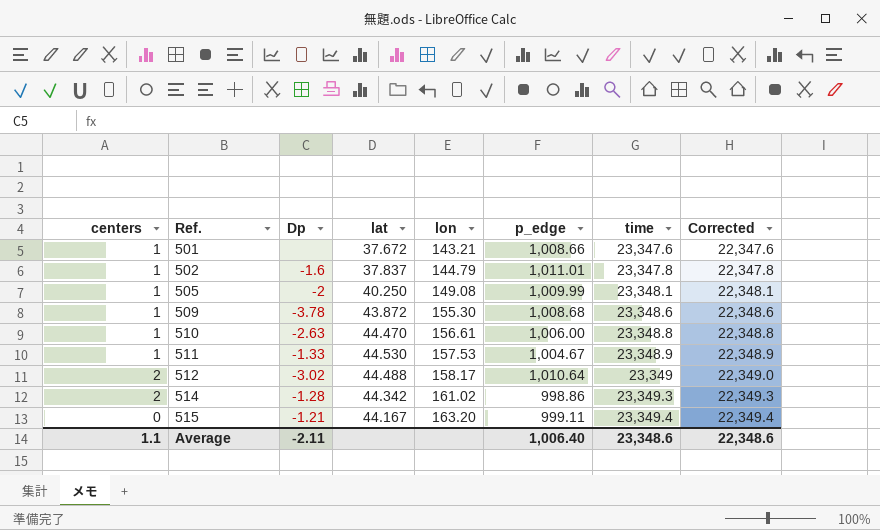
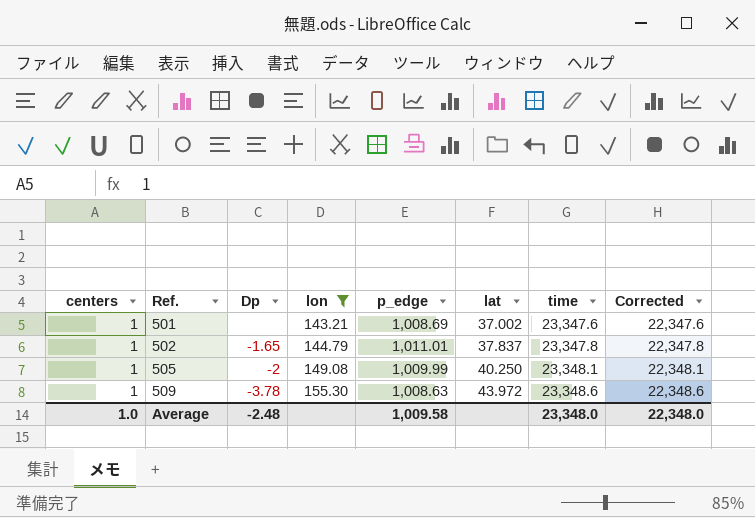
filter: none -> lon <= 155.30
column lat | position: 4 -> 6
501 | p_edge: 1,008.66 -> 1,008.69
501 | lat: 37.672 -> 37.002
502 | Dp: -1.6 -> -1.65
509 | p_edge: 1,008.68 -> 1,008.63
509 | lat: 43.872 -> 43.972
Average | centers: 1.1 -> 1.0
Average | Dp: -2.11 -> -2.48
Average | p_edge: 1,006.40 -> 1,009.58
Average | time: 23,348.6 -> 23,348.0
Average | Corrected: 22,348.6 -> 22,348.0

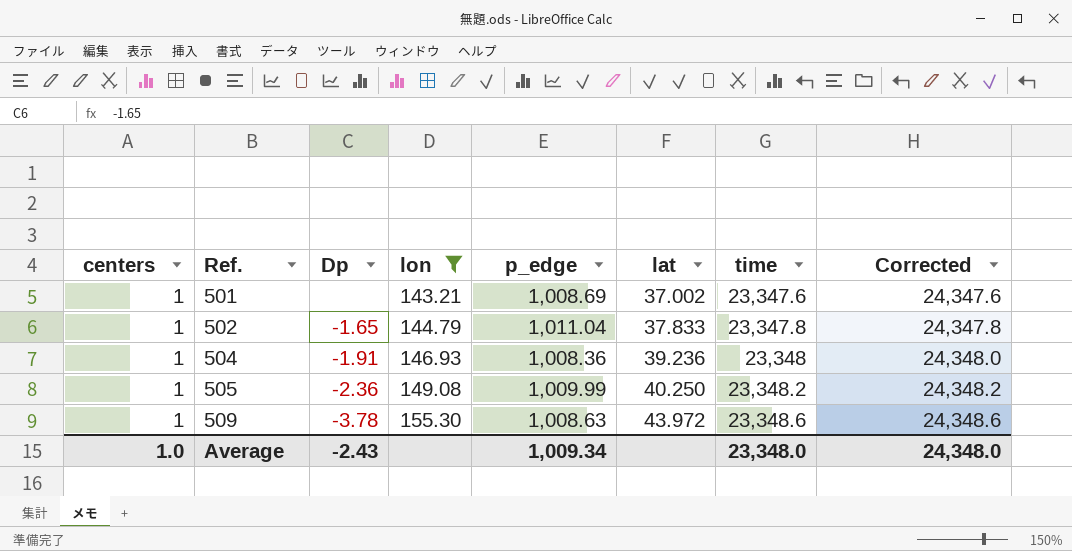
column Corrected | formula: [time] - 1000 -> [time] + 1000
502 | p_edge: 1,011.01 -> 1,011.04
502 | lat: 37.837 -> 37.833
row 504: none -> 1 | -1.91 | 146.93 | 1,008.36 | 39.236 | 23,348 | 24,348.0
505 | Dp: -2 -> -2.36
505 | time: 23,348.1 -> 23,348.2
Average | Dp: -2.48 -> -2.43
Average | p_edge: 1,009.58 -> 1,009.34
Average | Corrected: 22,348.0 -> 24,348.0

